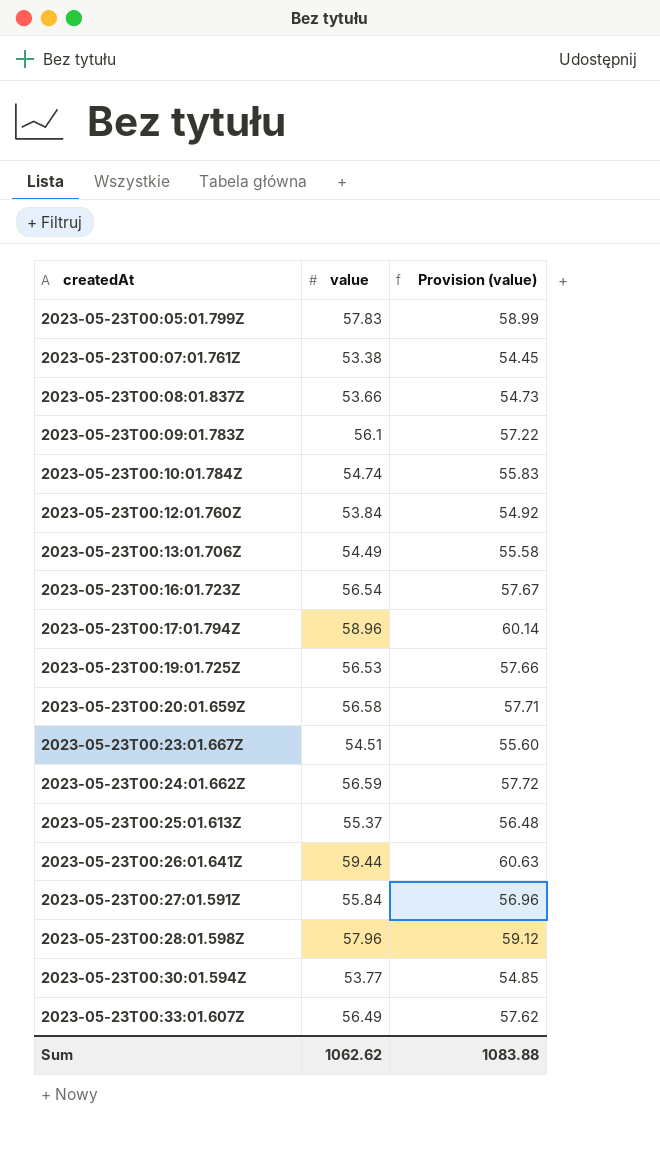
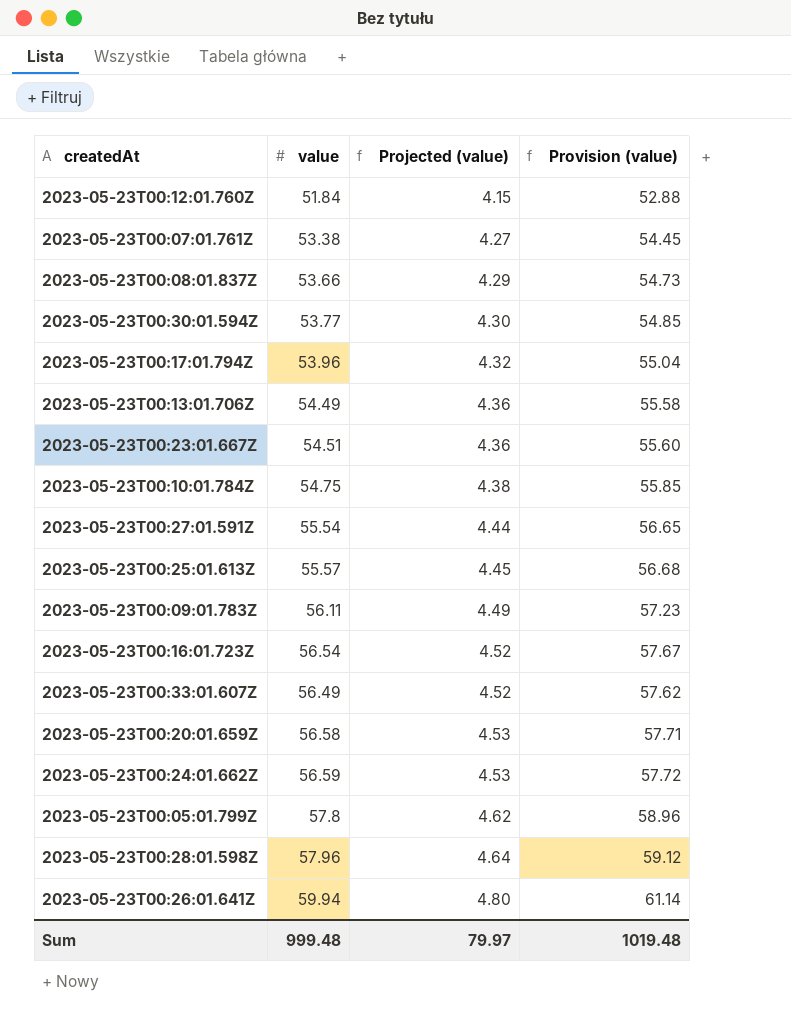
row order: createdAt ascending -> Projected (value) ascending
column Projected (value) | formula: none -> [value] * 0.08
row 2023-05-23T00:19:01.725Z: 56.53 | 57.66 -> none
2023-05-23T00:12:01.760Z | value: 53.84 -> 51.84
2023-05-23T00:12:01.760Z | Provision (value): 54.92 -> 52.88
2023-05-23T00:17:01.794Z | value: 58.96 -> 53.96
2023-05-23T00:17:01.794Z | Provision (value): 60.14 -> 55.04
2023-05-23T00:10:01.784Z | value: 54.74 -> 54.75
2023-05-23T00:10:01.784Z | Provision (value): 55.83 -> 55.85
2023-05-23T00:27:01.591Z | value: 55.84 -> 55.54
2023-05-23T00:27:01.591Z | Provision (value): 56.96 -> 56.65
2023-05-23T00:25:01.613Z | value: 55.37 -> 55.57
2023-05-23T00:25:01.613Z | Provision (value): 56.48 -> 56.68
2023-05-23T00:09:01.783Z | value: 56.1 -> 56.11
2023-05-23T00:09:01.783Z | Provision (value): 57.22 -> 57.23
2023-05-23T00:05:01.799Z | value: 57.83 -> 57.8
2023-05-23T00:05:01.799Z | Provision (value): 58.99 -> 58.96
2023-05-23T00:26:01.641Z | value: 59.44 -> 59.94
2023-05-23T00:26:01.641Z | Provision (value): 60.63 -> 61.14
Sum | value: 1062.62 -> 999.48
Sum | Provision (value): 1083.88 -> 1019.48

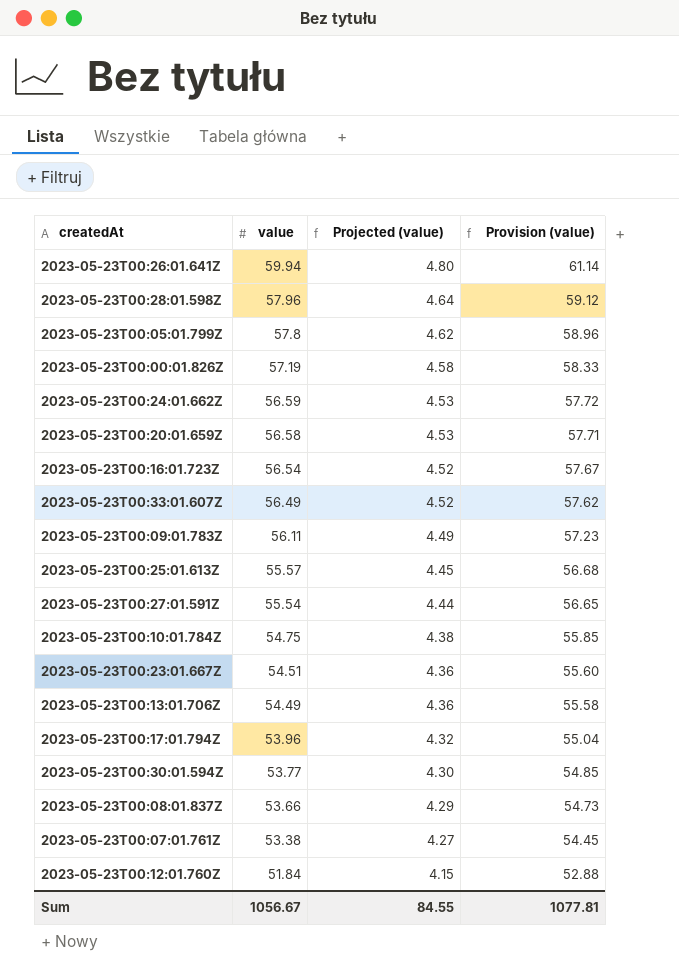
row order: Projected (value) ascending -> value descending
row 2023-05-23T00:00:01.826Z: none -> 57.19 | 4.58 | 58.33
Sum | value: 999.48 -> 1056.67
Sum | Projected (value): 79.97 -> 84.55
Sum | Provision (value): 1019.48 -> 1077.81

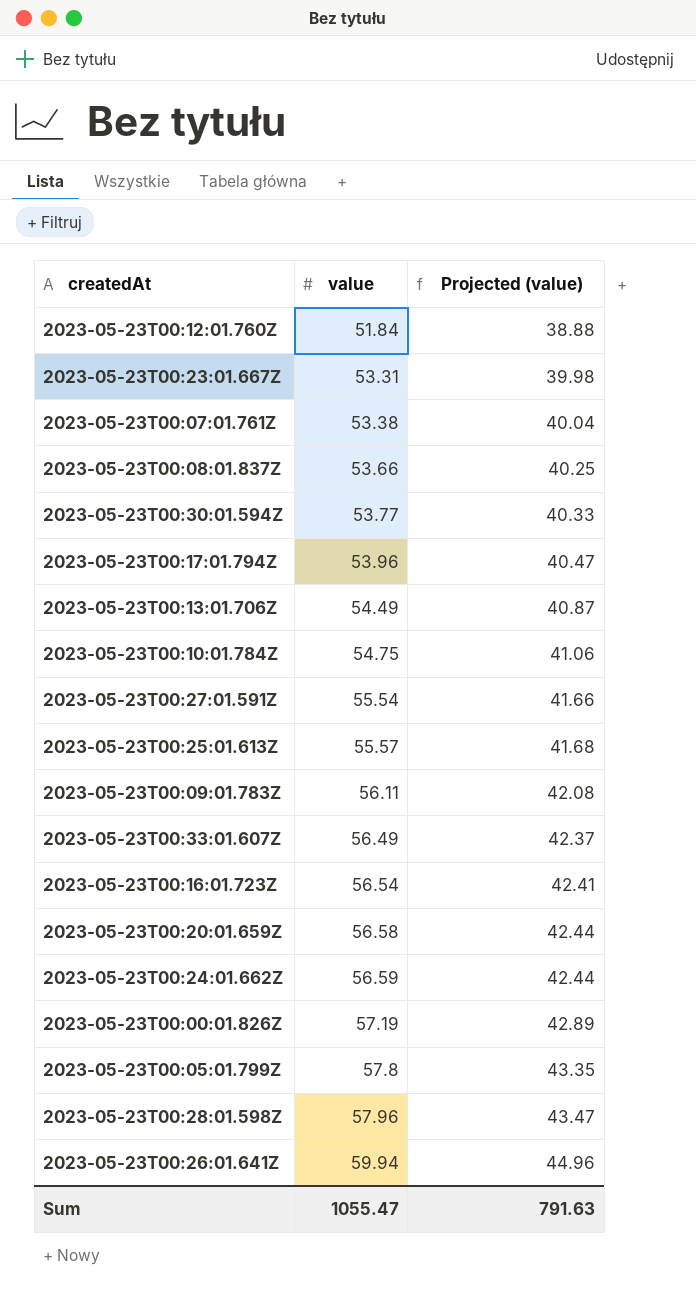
row order: value descending -> value ascending
column Provision (value) | formula: [value] * 1.02 -> none
column Projected (value) | formula: [value] * 0.08 -> [value] * 0.75
2023-05-23T00:23:01.667Z | value: 54.51 -> 53.31
Sum | value: 1056.67 -> 1055.47
Sum | Projected (value): 84.55 -> 791.63

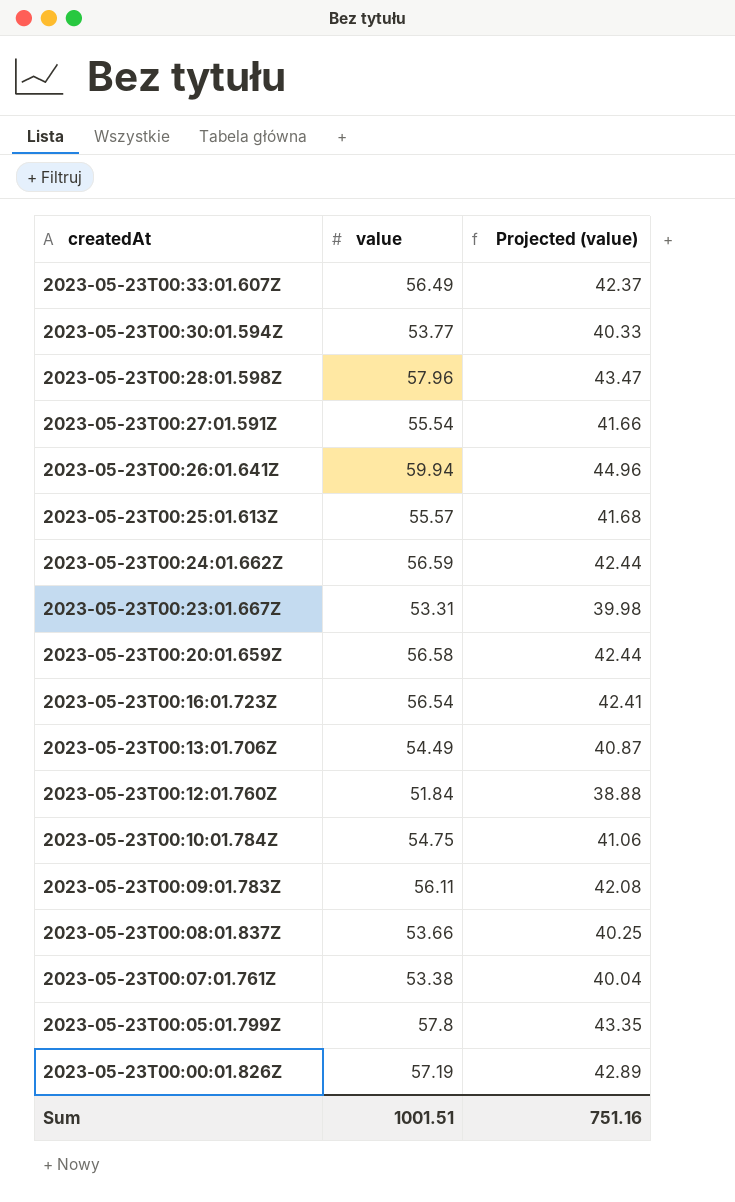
row order: value ascending -> createdAt descending
row 2023-05-23T00:17:01.794Z: 53.96 | 40.47 -> none
Sum | value: 1055.47 -> 1001.51
Sum | Projected (value): 791.63 -> 751.16

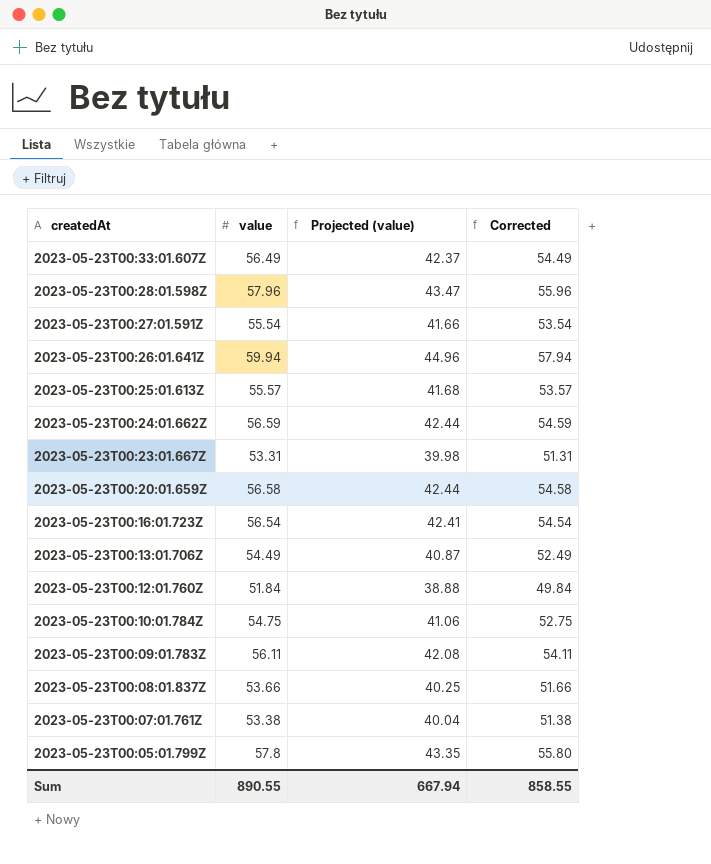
column Corrected | formula: none -> [value] - 2
row 2023-05-23T00:30:01.594Z: 53.77 | 40.33 -> none
row 2023-05-23T00:00:01.826Z: 57.19 | 42.89 -> none
Sum | value: 1001.51 -> 890.55
Sum | Projected (value): 751.16 -> 667.94

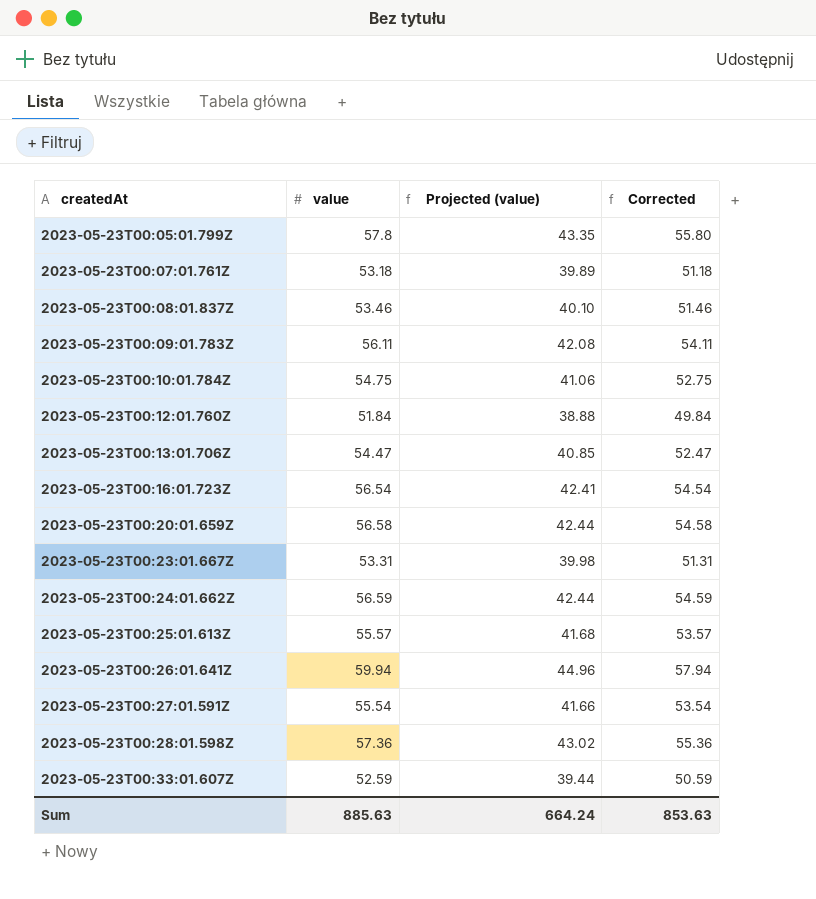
row order: createdAt descending -> createdAt ascending
2023-05-23T00:07:01.761Z | value: 53.38 -> 53.18
2023-05-23T00:07:01.761Z | Projected (value): 40.04 -> 39.89
2023-05-23T00:07:01.761Z | Corrected: 51.38 -> 51.18
2023-05-23T00:08:01.837Z | value: 53.66 -> 53.46
2023-05-23T00:08:01.837Z | Projected (value): 40.25 -> 40.10
2023-05-23T00:08:01.837Z | Corrected: 51.66 -> 51.46
2023-05-23T00:13:01.706Z | value: 54.49 -> 54.47
2023-05-23T00:13:01.706Z | Projected (value): 40.87 -> 40.85
2023-05-23T00:13:01.706Z | Corrected: 52.49 -> 52.47
2023-05-23T00:28:01.598Z | value: 57.96 -> 57.36
2023-05-23T00:28:01.598Z | Projected (value): 43.47 -> 43.02
2023-05-23T00:28:01.598Z | Corrected: 55.96 -> 55.36
2023-05-23T00:33:01.607Z | value: 56.49 -> 52.59
2023-05-23T00:33:01.607Z | Projected (value): 42.37 -> 39.44
2023-05-23T00:33:01.607Z | Corrected: 54.49 -> 50.59
Sum | value: 890.55 -> 885.63
Sum | Projected (value): 667.94 -> 664.24
Sum | Corrected: 858.55 -> 853.63

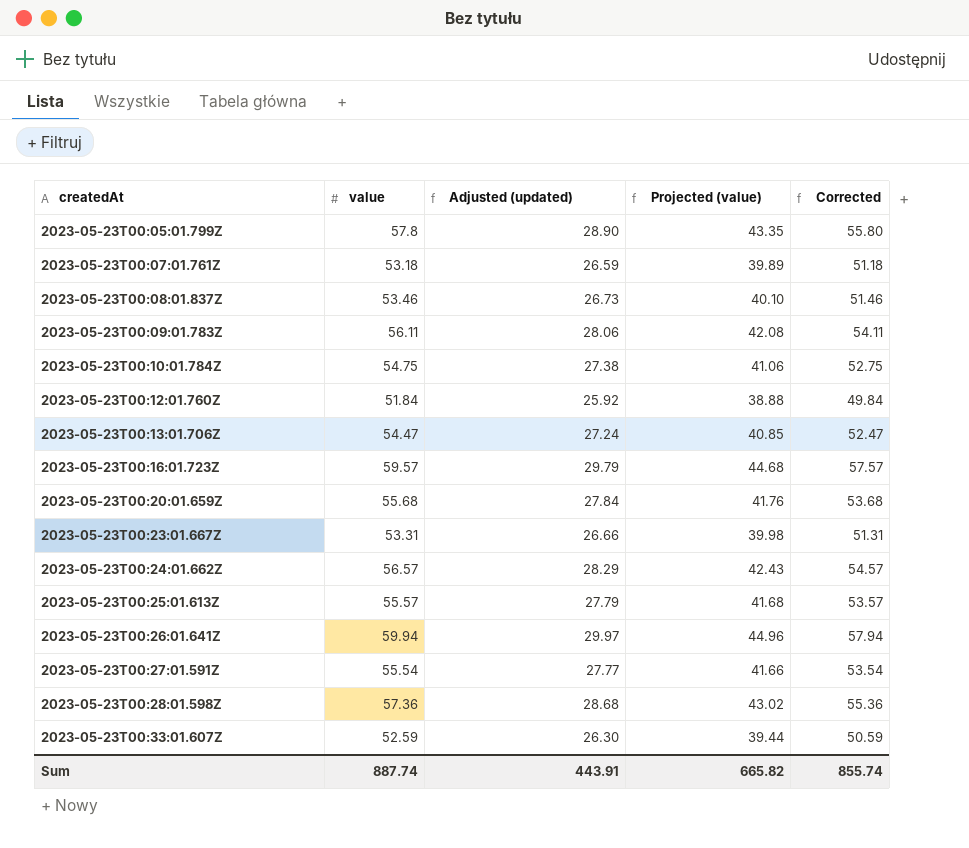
column Adjusted (updated) | formula: none -> [value] * 0.5
2023-05-23T00:16:01.723Z | value: 56.54 -> 59.57
2023-05-23T00:16:01.723Z | Projected (value): 42.41 -> 44.68
2023-05-23T00:16:01.723Z | Corrected: 54.54 -> 57.57
2023-05-23T00:20:01.659Z | value: 56.58 -> 55.68
2023-05-23T00:20:01.659Z | Projected (value): 42.44 -> 41.76
2023-05-23T00:20:01.659Z | Corrected: 54.58 -> 53.68
2023-05-23T00:24:01.662Z | value: 56.59 -> 56.57
2023-05-23T00:24:01.662Z | Projected (value): 42.44 -> 42.43
2023-05-23T00:24:01.662Z | Corrected: 54.59 -> 54.57
Sum | value: 885.63 -> 887.74
Sum | Projected (value): 664.24 -> 665.82
Sum | Corrected: 853.63 -> 855.74

